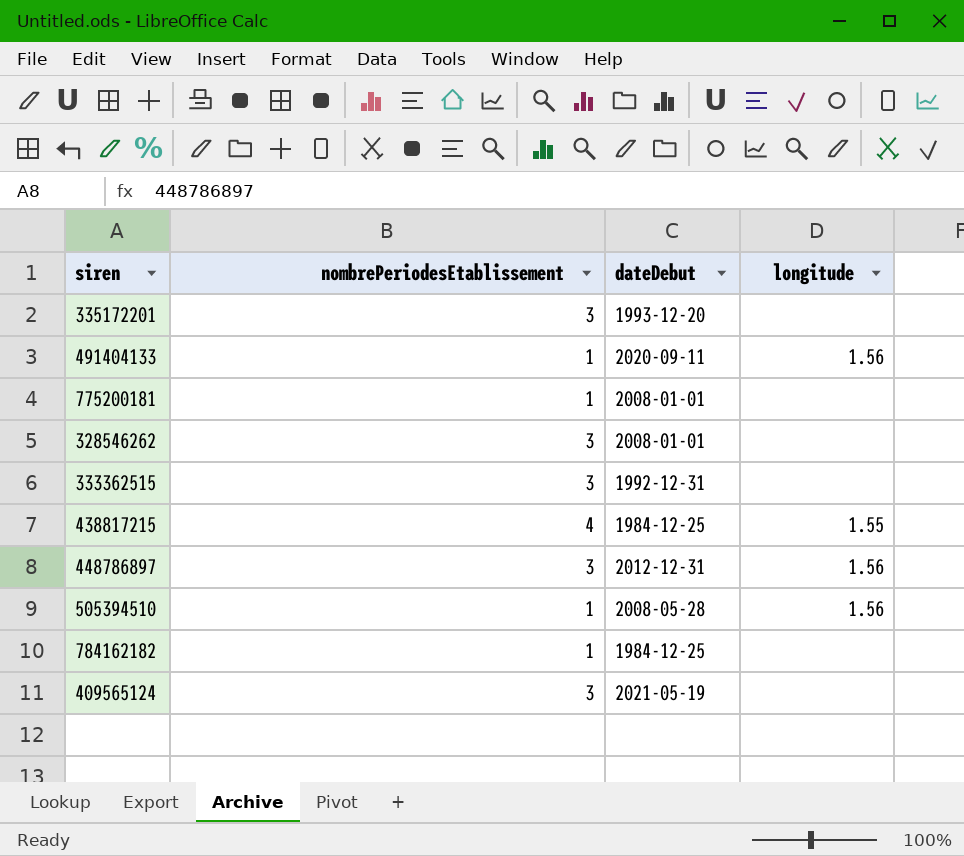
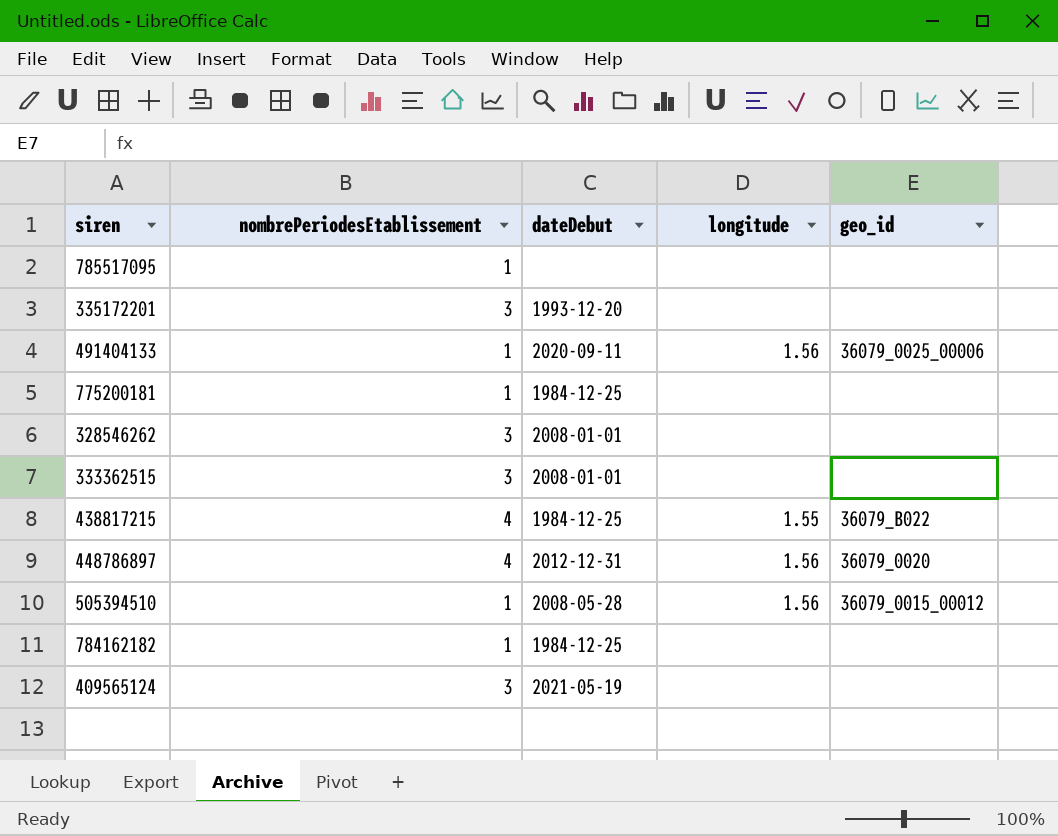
column geo_id | position: none -> 5
row 785517095: none -> 1 | none | none | none
775200181 | dateDebut: 2008-01-01 -> 1984-12-25
333362515 | dateDebut: 1992-12-31 -> 2008-01-01
448786897 | nombrePeriodesEtablissement: 3 -> 4

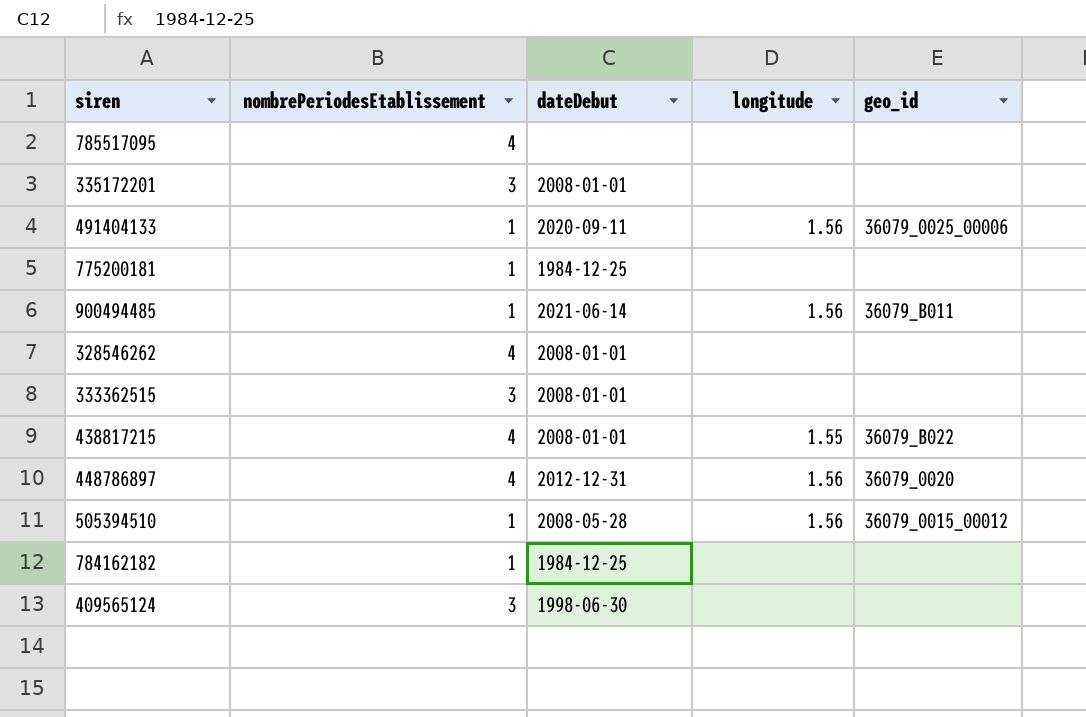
785517095 | nombrePeriodesEtablissement: 1 -> 4
335172201 | dateDebut: 1993-12-20 -> 2008-01-01
row 900494485: none -> 1 | 2021-06-14 | 1.56 | 36079_B011
328546262 | nombrePeriodesEtablissement: 3 -> 4
438817215 | dateDebut: 1984-12-25 -> 2008-01-01
409565124 | dateDebut: 2021-05-19 -> 1998-06-30

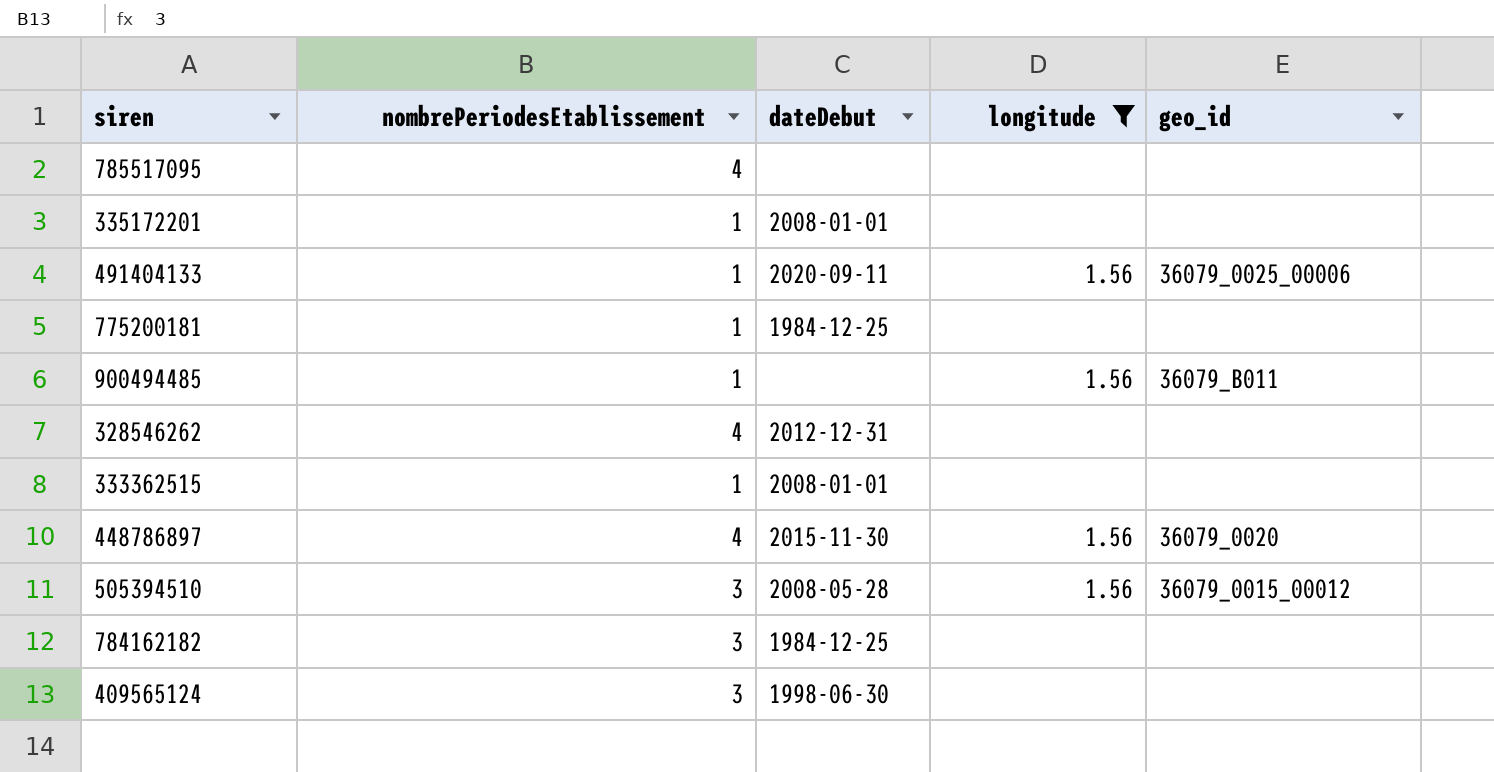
filter: none -> longitude != 1.55
335172201 | nombrePeriodesEtablissement: 3 -> 1
900494485 | dateDebut: 2021-06-14 -> none
328546262 | dateDebut: 2008-01-01 -> 2012-12-31
333362515 | nombrePeriodesEtablissement: 3 -> 1
448786897 | dateDebut: 2012-12-31 -> 2015-11-30
505394510 | nombrePeriodesEtablissement: 1 -> 3
784162182 | nombrePeriodesEtablissement: 1 -> 3

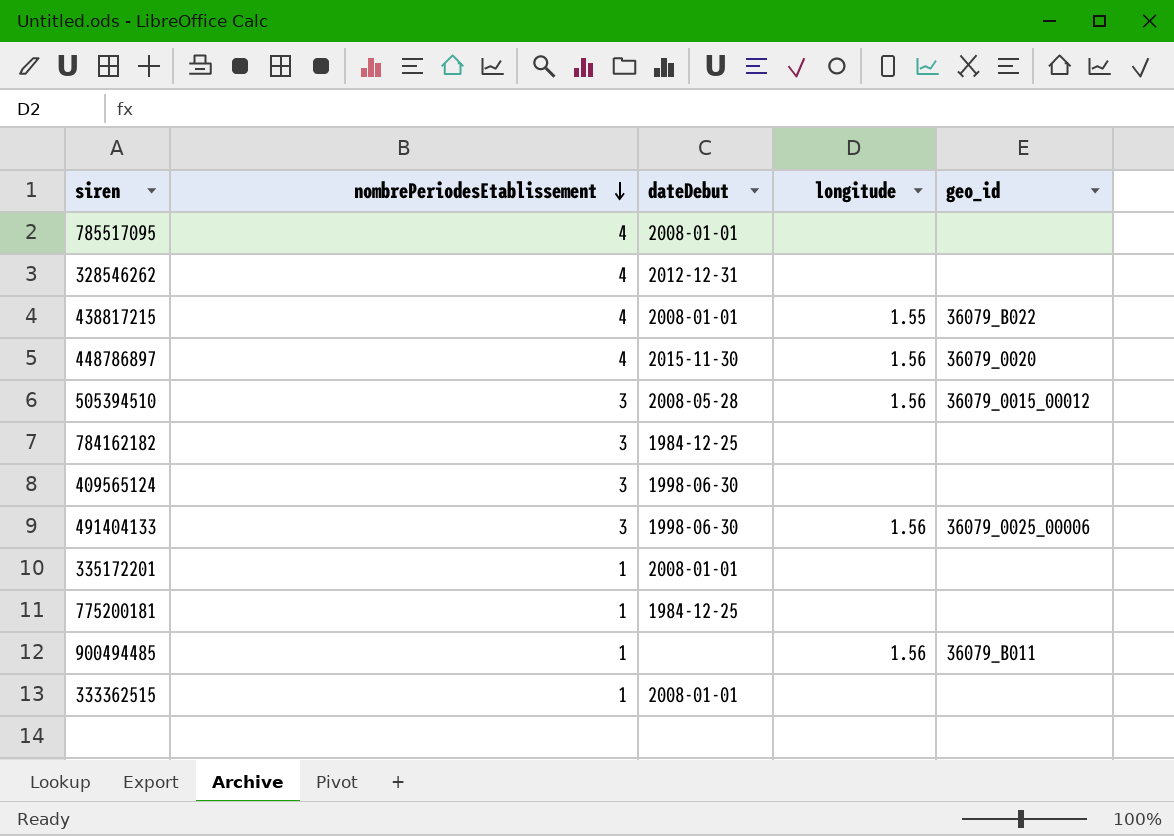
filter: longitude != 1.55 -> none
row order: none -> nombrePeriodesEtablissement descending
785517095 | dateDebut: none -> 2008-01-01
491404133 | nombrePeriodesEtablissement: 1 -> 3
491404133 | dateDebut: 2020-09-11 -> 1998-06-30

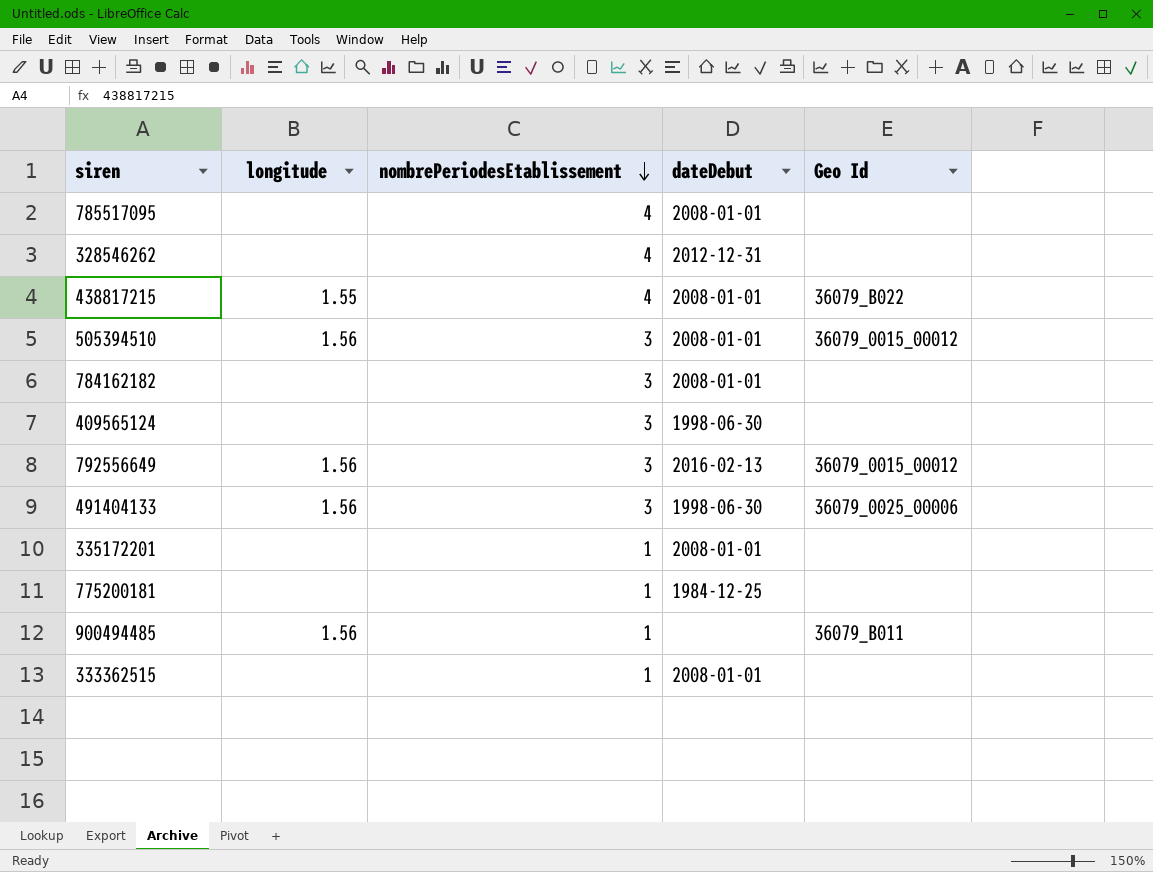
column longitude | position: 4 -> 2
column name: geo_id -> Geo Id
row 448786897: 4 | 2015-11-30 | 1.56 | 36079_0020 -> none
505394510 | dateDebut: 2008-05-28 -> 2008-01-01
784162182 | dateDebut: 1984-12-25 -> 2008-01-01
row 792556649: none -> 1.56 | 3 | 2016-02-13 | 36079_0015_00012

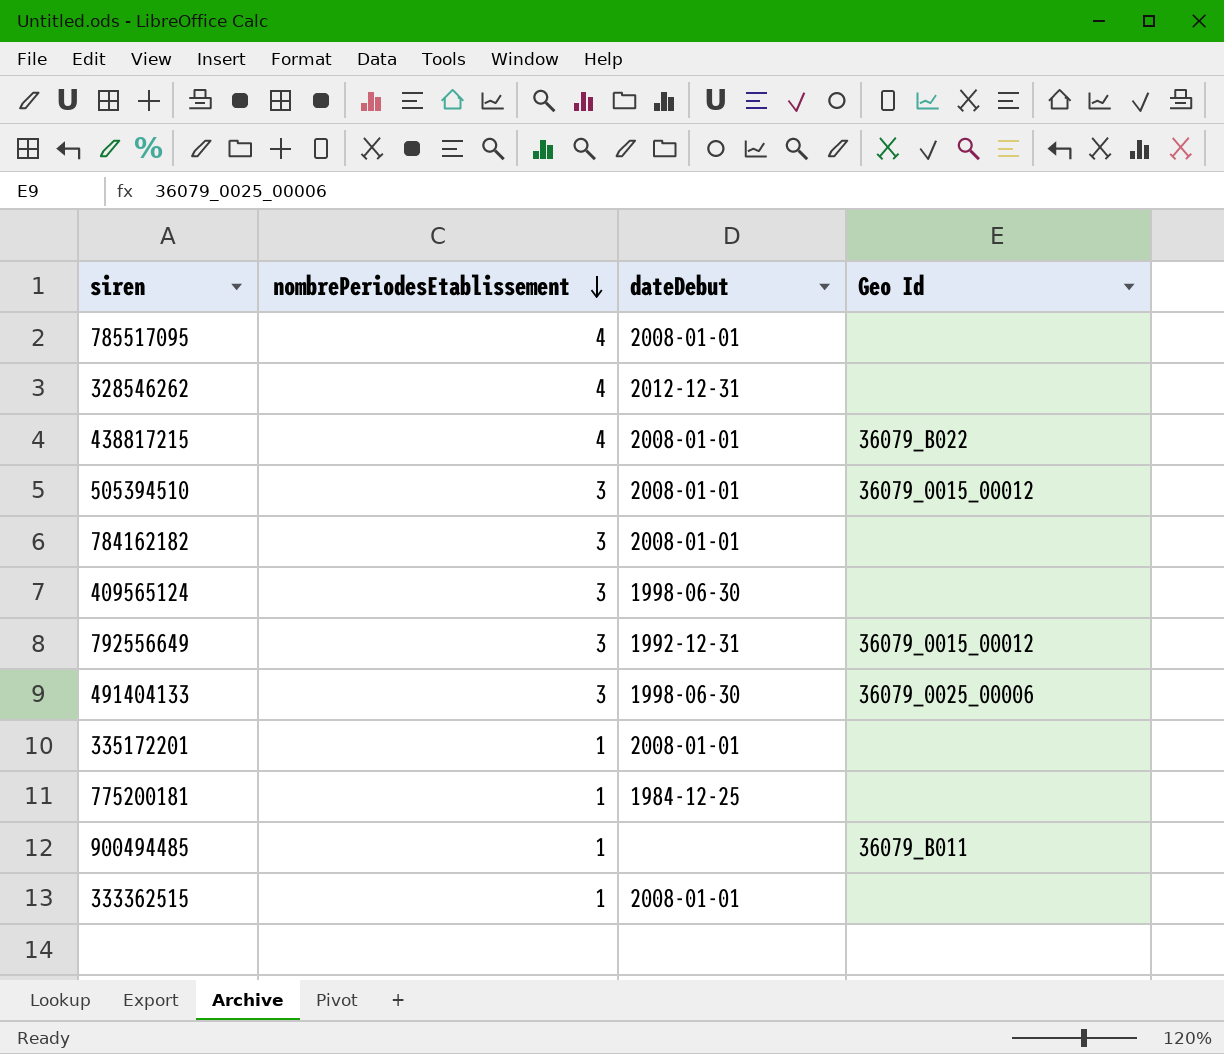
column longitude | position: 2 -> none
792556649 | dateDebut: 2016-02-13 -> 1992-12-31

